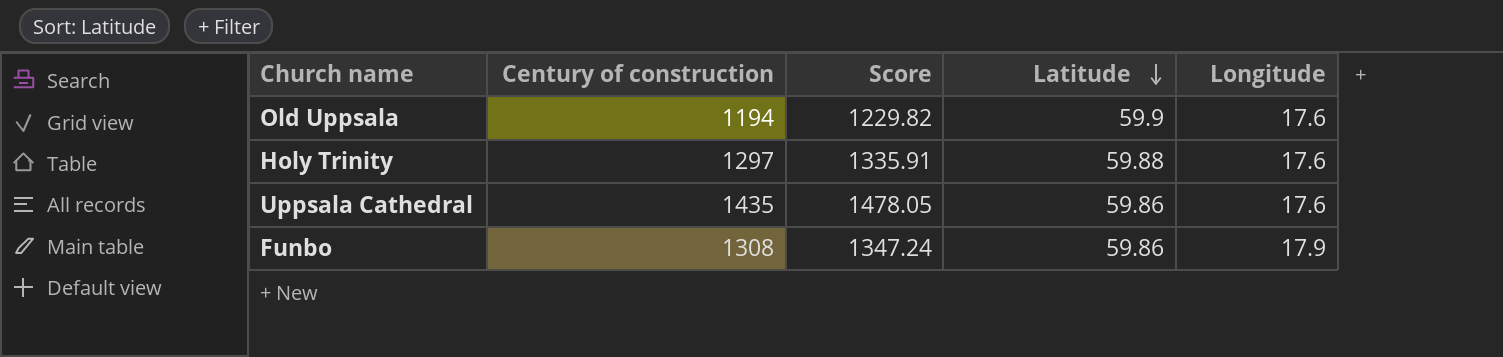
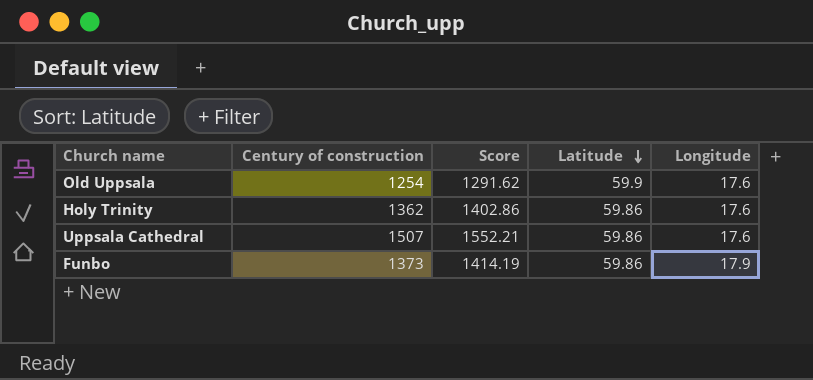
Old Uppsala | Century of construction: 1194 -> 1254
Old Uppsala | Score: 1229.82 -> 1291.62
Holy Trinity | Century of construction: 1297 -> 1362
Holy Trinity | Score: 1335.91 -> 1402.86
Holy Trinity | Latitude: 59.88 -> 59.86
Uppsala Cathedral | Century of construction: 1435 -> 1507
Uppsala Cathedral | Score: 1478.05 -> 1552.21
Funbo | Century of construction: 1308 -> 1373
Funbo | Score: 1347.24 -> 1414.19

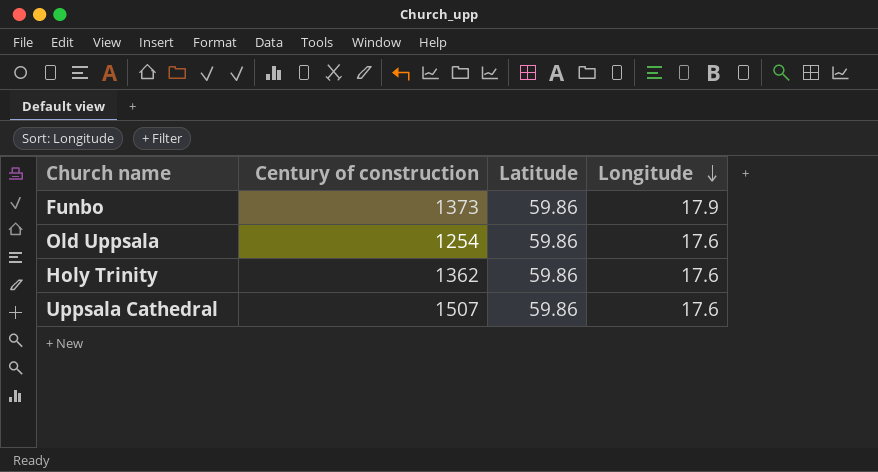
row order: Latitude descending -> Longitude descending
column Score | formula: [Century of construction] * 1.03 -> none
Old Uppsala | Latitude: 59.9 -> 59.86

